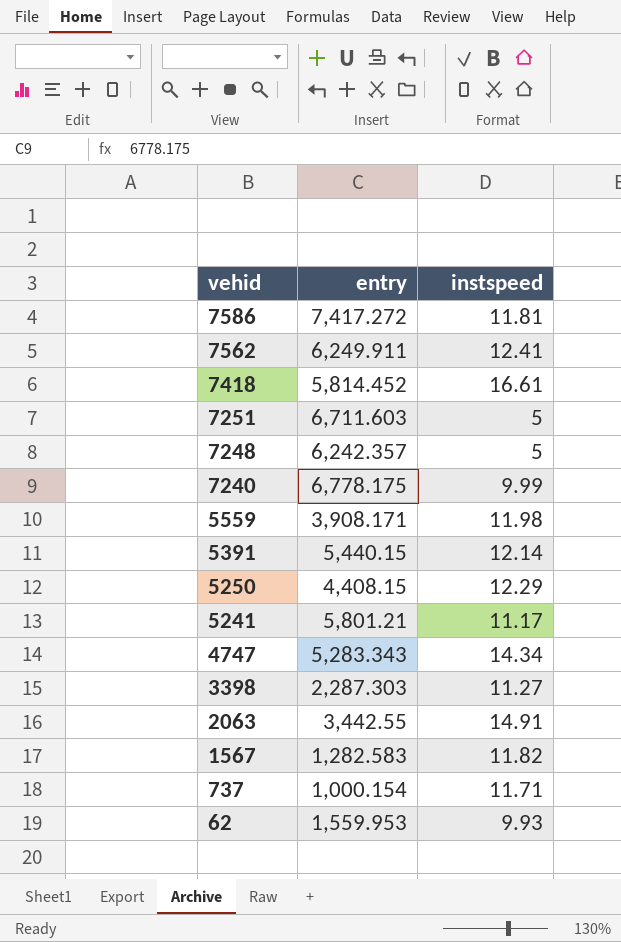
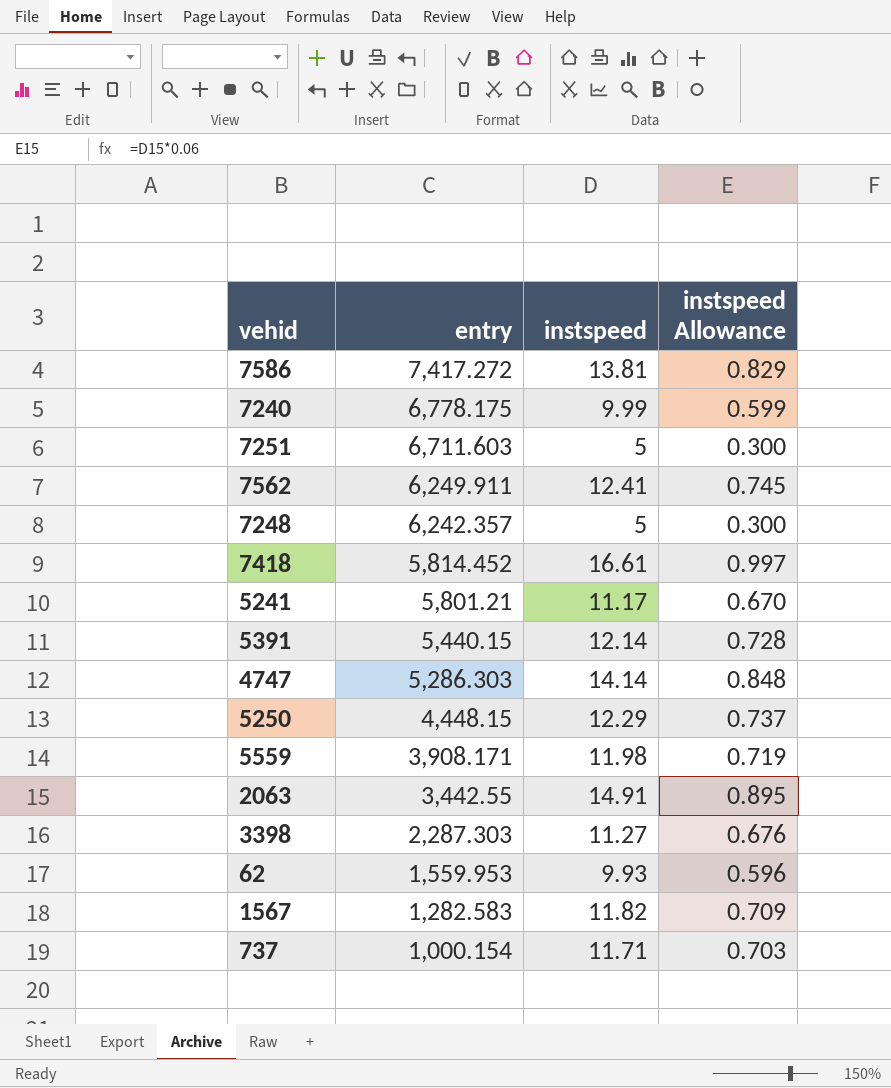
row order: vehid descending -> entry descending
column instspeed Allowance | formula: none -> [instspeed] * 0.06
7586 | instspeed: 11.81 -> 13.81
4747 | entry: 5,283.343 -> 5,286.303
4747 | instspeed: 14.34 -> 14.14
5250 | entry: 4,408.15 -> 4,448.15

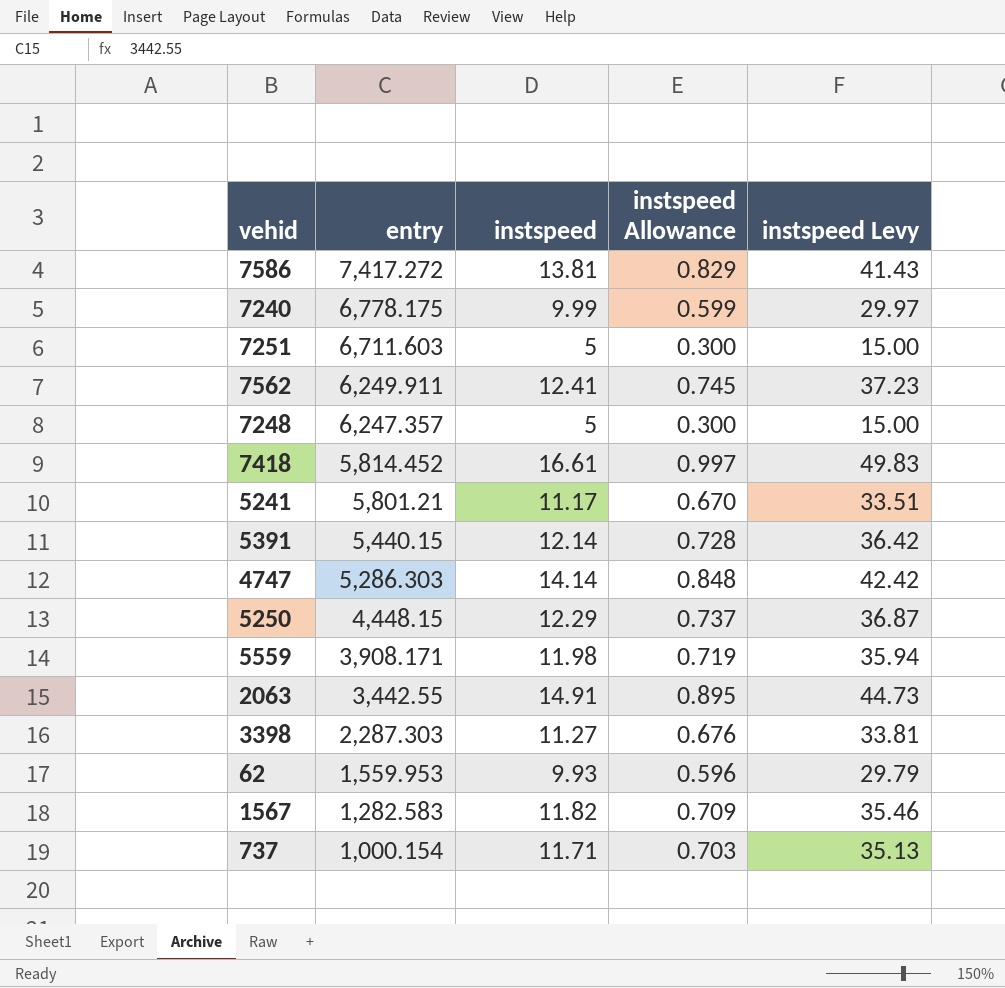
column instspeed Levy | formula: none -> [instspeed] * 3
7248 | entry: 6,242.357 -> 6,247.357

